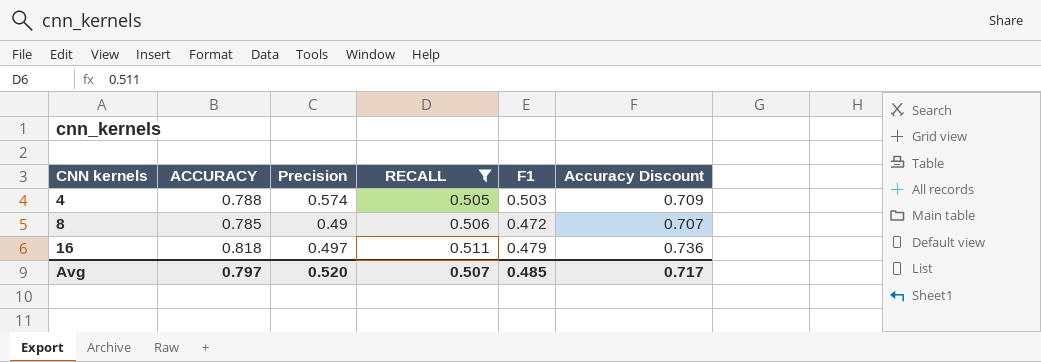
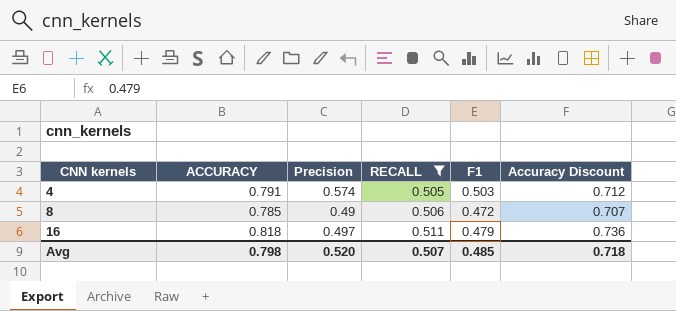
4 | ACCURACY: 0.788 -> 0.791
4 | Accuracy Discount: 0.709 -> 0.712
Avg | ACCURACY: 0.797 -> 0.798
Avg | Accuracy Discount: 0.717 -> 0.718

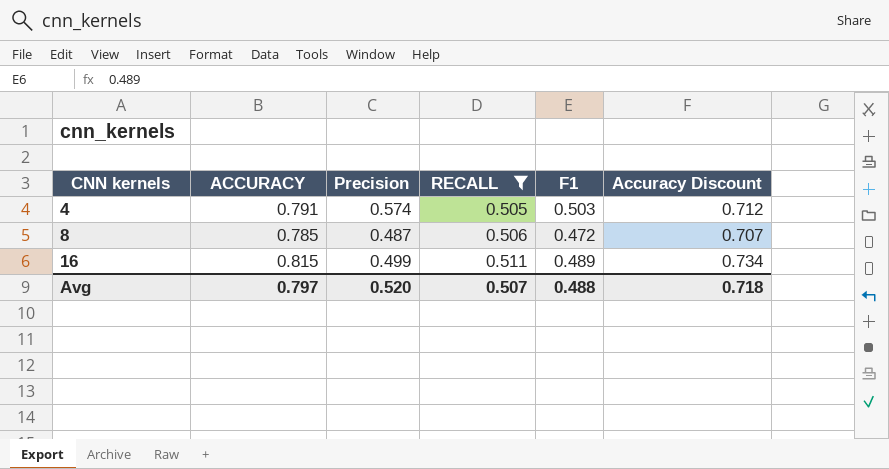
8 | Precision: 0.49 -> 0.487
16 | ACCURACY: 0.818 -> 0.815
16 | Precision: 0.497 -> 0.499
16 | F1: 0.479 -> 0.489
16 | Accuracy Discount: 0.736 -> 0.734
Avg | ACCURACY: 0.798 -> 0.797
Avg | F1: 0.485 -> 0.488

